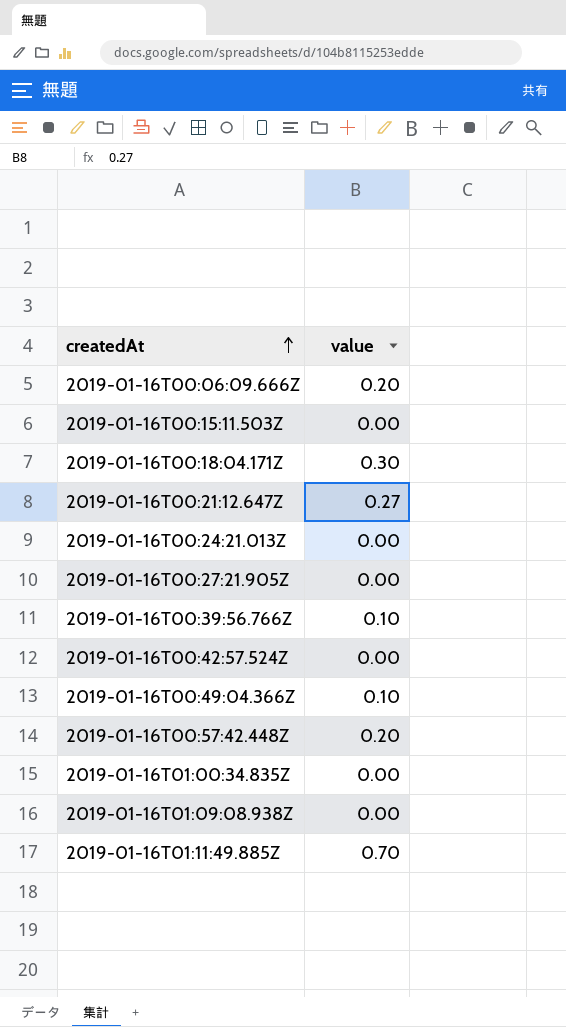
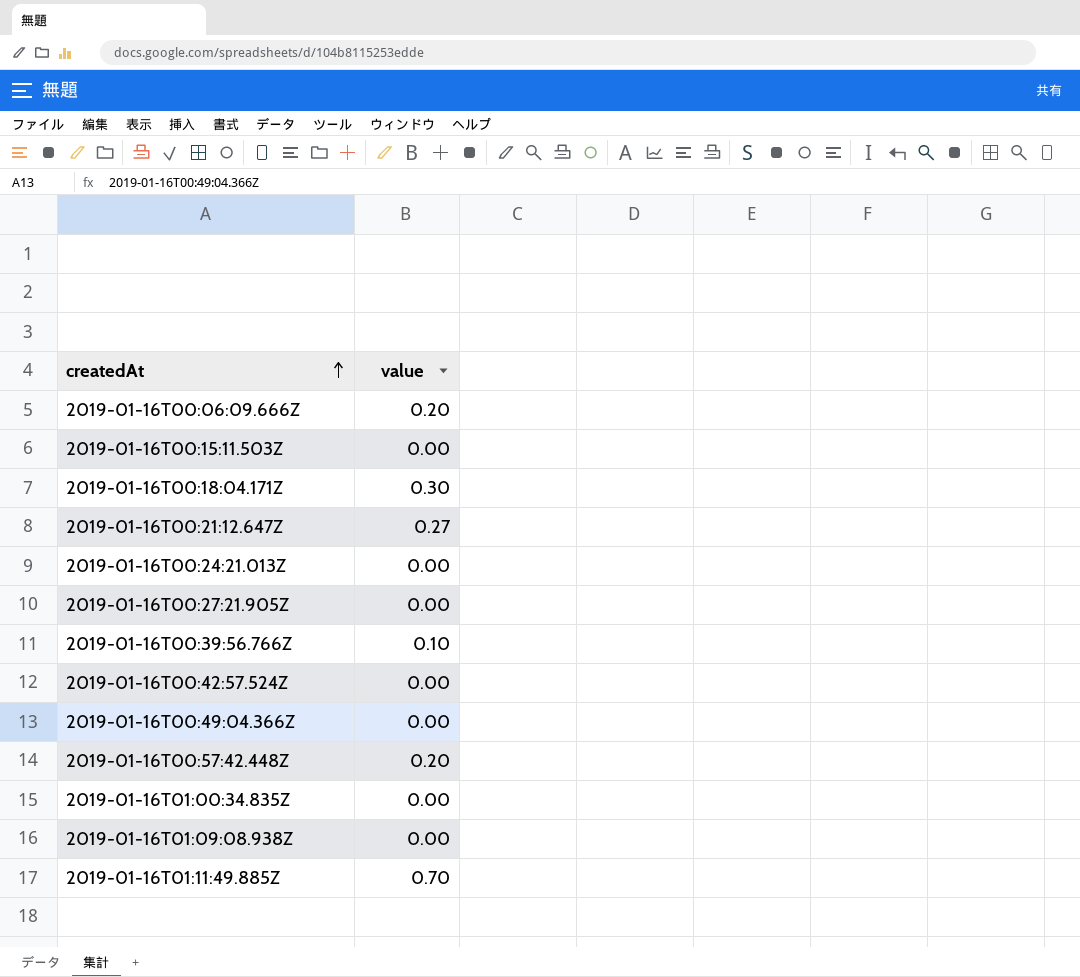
2019-01-16T00:49:04.366Z | value: 0.10 -> 0.00

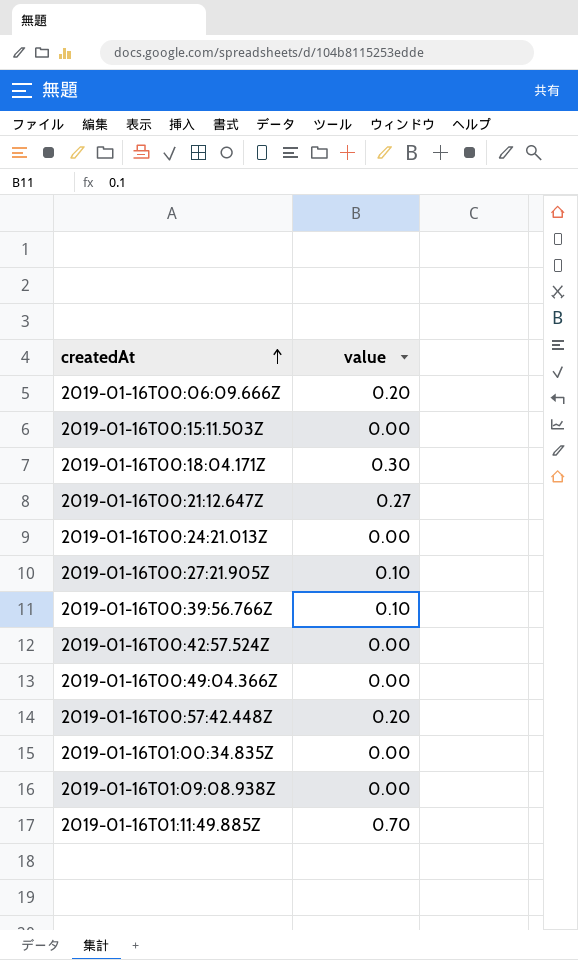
2019-01-16T00:27:21.905Z | value: 0.00 -> 0.10

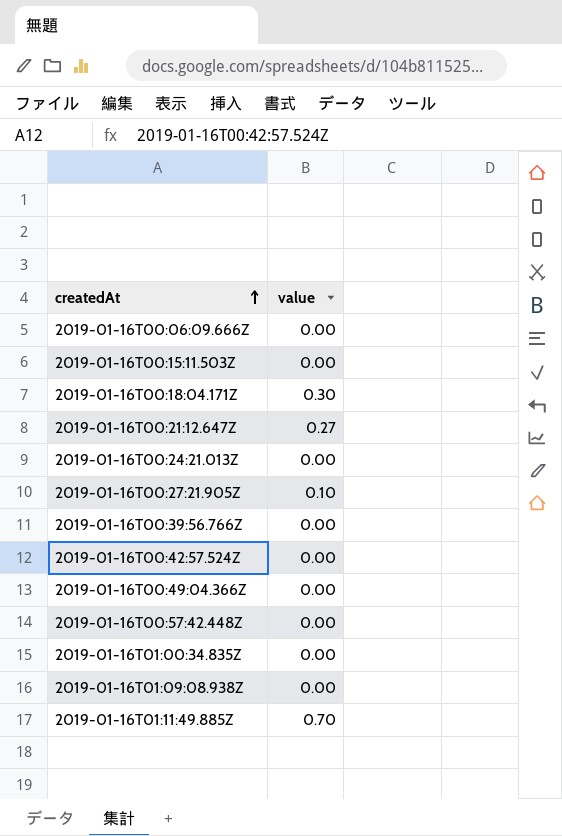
2019-01-16T00:06:09.666Z | value: 0.20 -> 0.00
2019-01-16T00:39:56.766Z | value: 0.10 -> 0.00
2019-01-16T00:57:42.448Z | value: 0.20 -> 0.00

